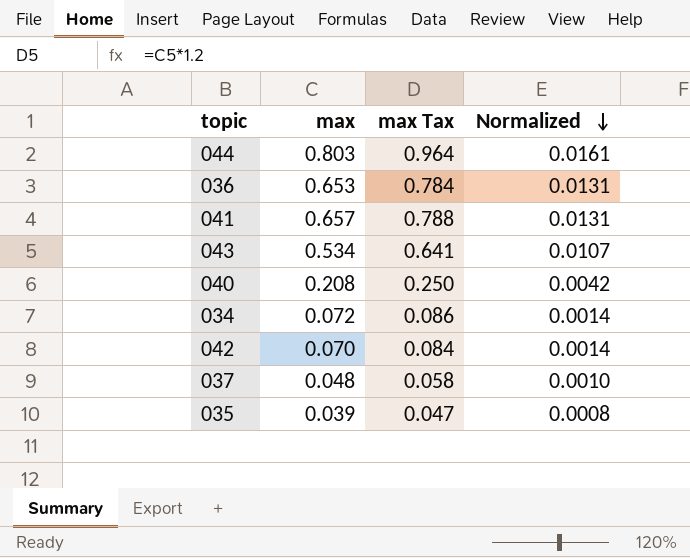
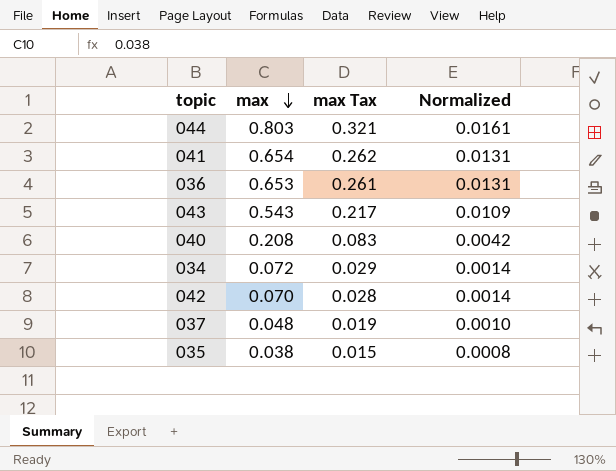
row order: Normalized descending -> max descending
column max Tax | formula: [max] * 1.2 -> [max] * 0.4
041 | max: 0.657 -> 0.654
043 | max: 0.534 -> 0.543
043 | Normalized: 0.0107 -> 0.0109
035 | max: 0.039 -> 0.038

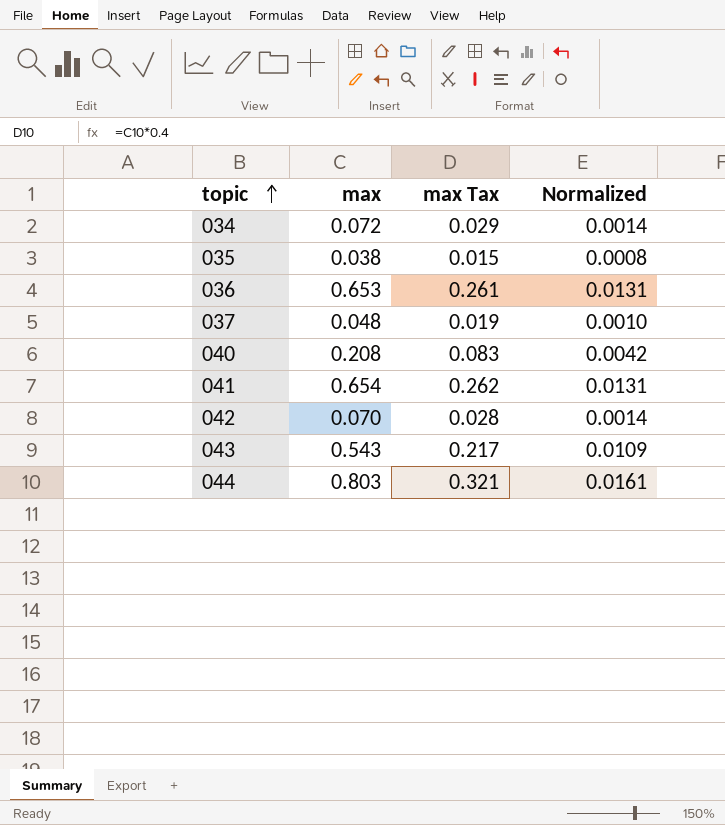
row order: max descending -> topic ascending

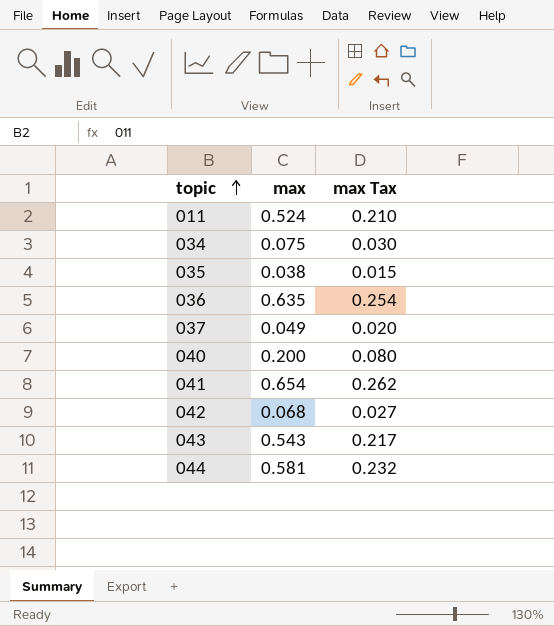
column Normalized | formula: [max] * 0.02 -> none
row 011: none -> 0.524 | 0.210
034 | max: 0.072 -> 0.075
034 | max Tax: 0.029 -> 0.030
036 | max: 0.653 -> 0.635
036 | max Tax: 0.261 -> 0.254
037 | max: 0.048 -> 0.049
037 | max Tax: 0.019 -> 0.020
040 | max: 0.208 -> 0.200
040 | max Tax: 0.083 -> 0.080
042 | max: 0.070 -> 0.068
042 | max Tax: 0.028 -> 0.027
044 | max: 0.803 -> 0.581
044 | max Tax: 0.321 -> 0.232

